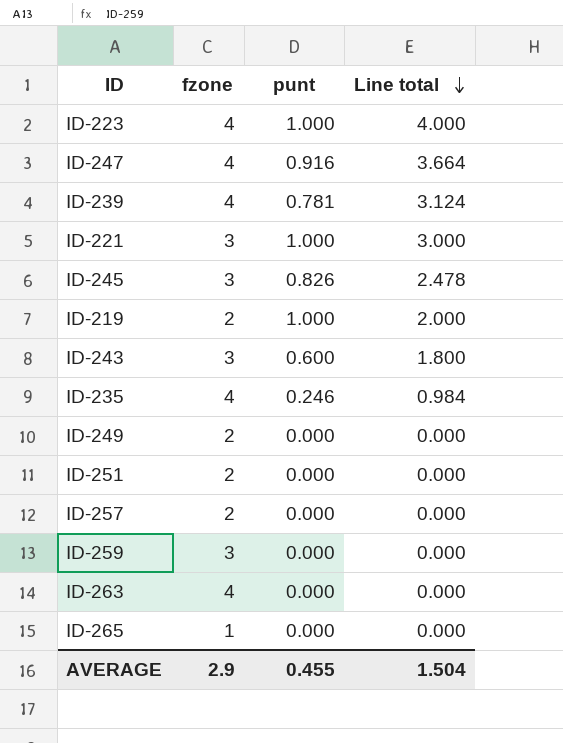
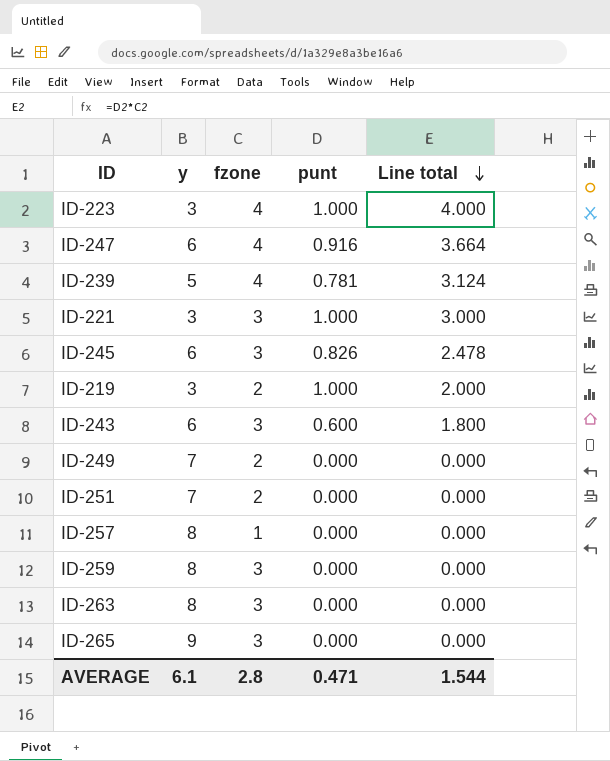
column y | position: none -> 2
row ID-235: 4 | 0.246 | 0.984 -> none
ID-257 | fzone: 2 -> 1
ID-263 | fzone: 4 -> 3
ID-265 | fzone: 1 -> 3
AVERAGE | fzone: 2.9 -> 2.8
AVERAGE | punt: 0.455 -> 0.471
AVERAGE | Line total: 1.504 -> 1.544

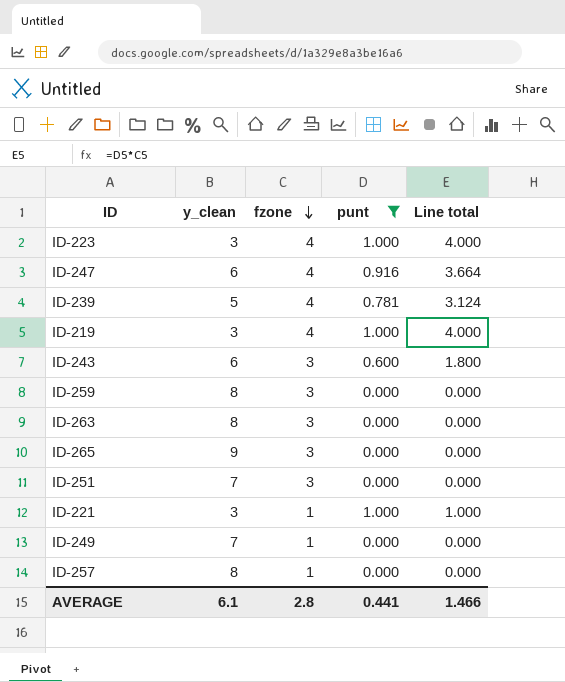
filter: none -> punt != 0.826
row order: Line total descending -> fzone descending
column name: y -> y_clean
ID-219 | fzone: 2 -> 4
ID-219 | Line total: 2.000 -> 4.000
ID-251 | fzone: 2 -> 3
ID-221 | fzone: 3 -> 1
ID-221 | Line total: 3.000 -> 1.000
ID-249 | fzone: 2 -> 1
AVERAGE | punt: 0.471 -> 0.441
AVERAGE | Line total: 1.544 -> 1.466

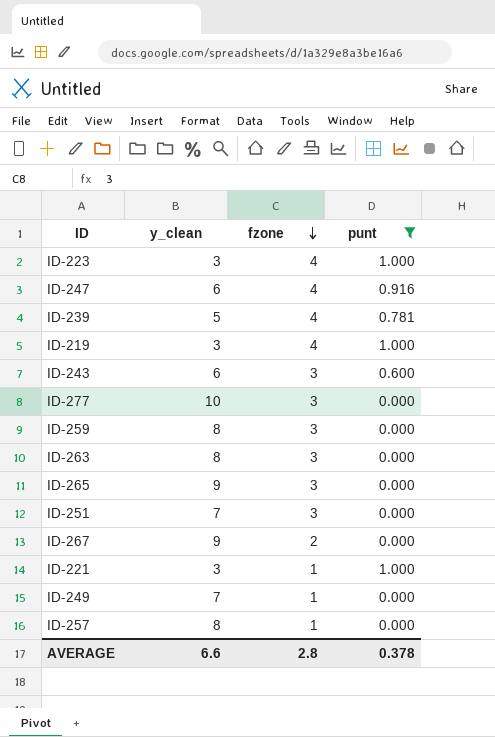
column Line total | formula: [fzone] * [punt] -> none
row ID-277: none -> 10 | 3 | 0.000
row ID-267: none -> 9 | 2 | 0.000
AVERAGE | y_clean: 6.1 -> 6.6
AVERAGE | punt: 0.441 -> 0.378

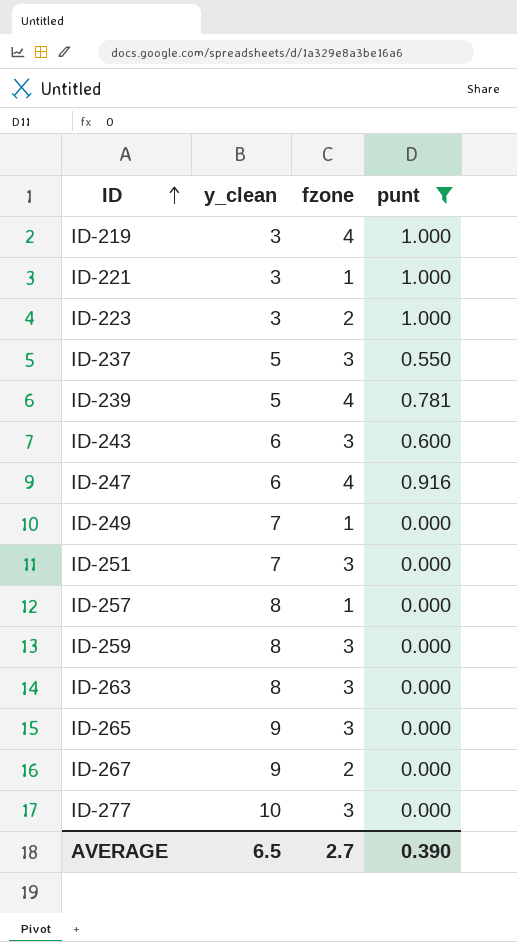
row order: fzone descending -> ID ascending
ID-223 | fzone: 4 -> 2
row ID-237: none -> 5 | 3 | 0.550
AVERAGE | y_clean: 6.6 -> 6.5
AVERAGE | fzone: 2.8 -> 2.7
AVERAGE | punt: 0.378 -> 0.390

